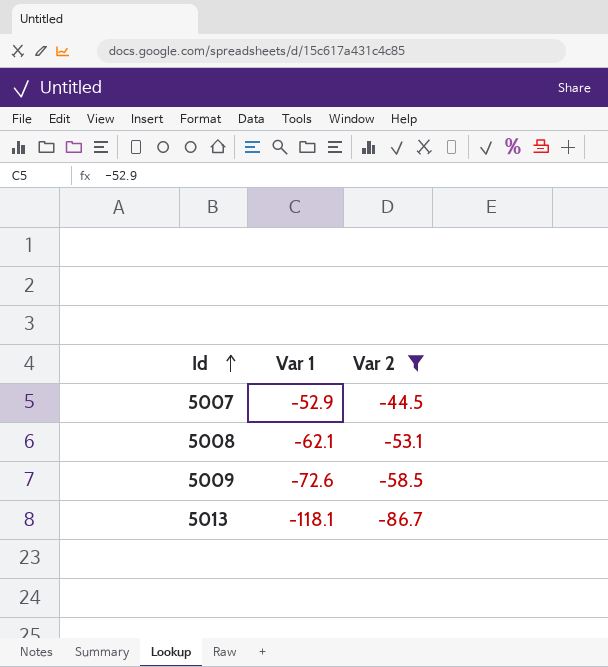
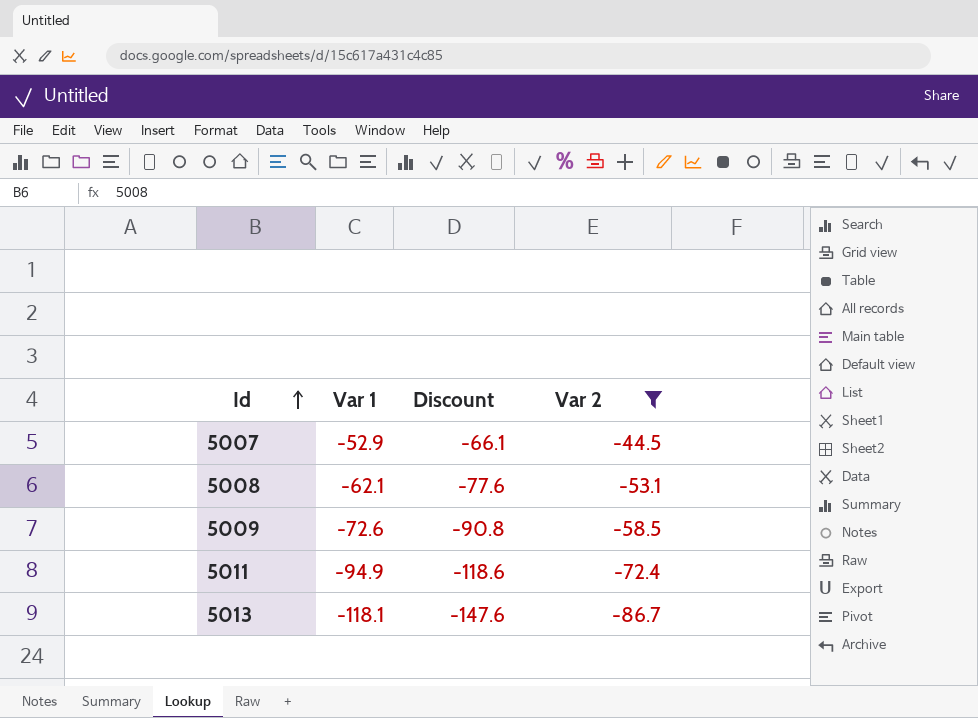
column Discount | formula: none -> [Var 1] * 1.25
row 5011: none -> -94.9 | -118.6 | -72.4

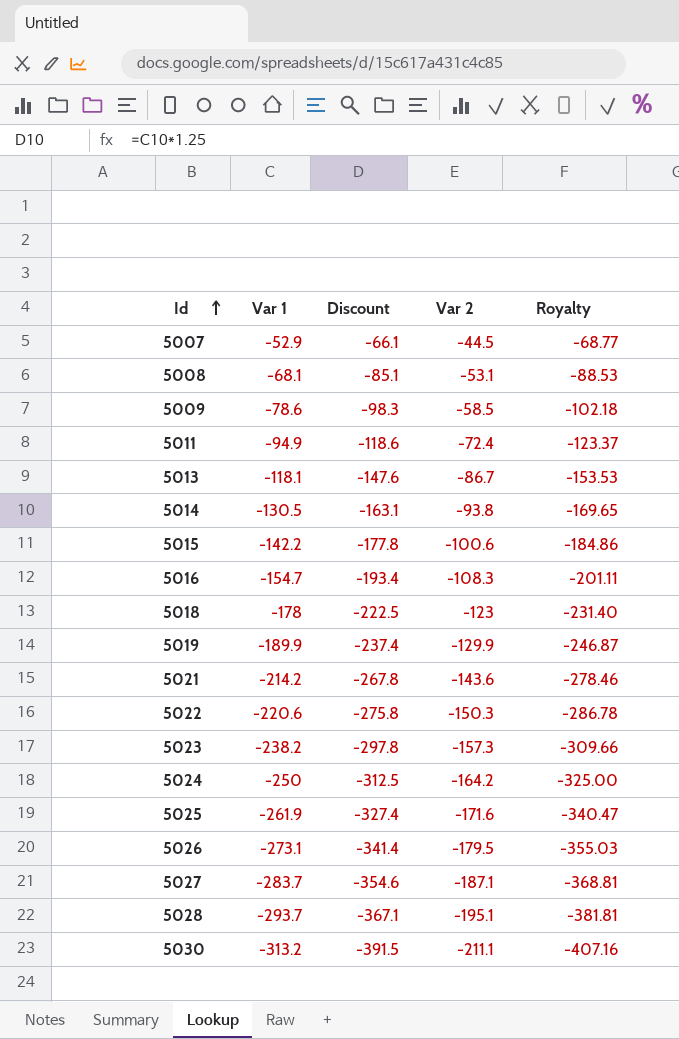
filter: Var 2 >= -86.7 -> none
column Royalty | formula: none -> [Var 1] * 1.3
5008 | Var 1: -62.1 -> -68.1
5008 | Discount: -77.6 -> -85.1
5009 | Var 1: -72.6 -> -78.6
5009 | Discount: -90.8 -> -98.3

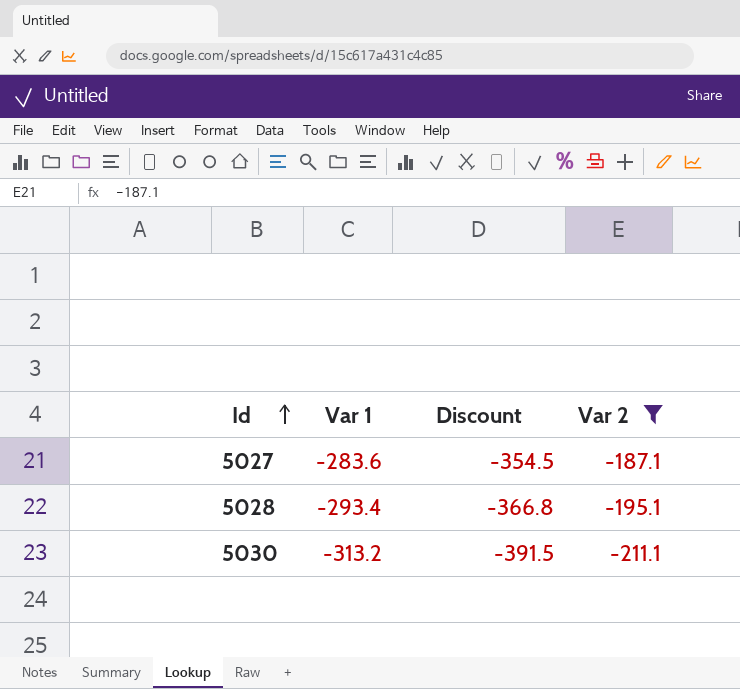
filter: none -> Var 2 <= -187.1
column Royalty | formula: [Var 1] * 1.3 -> none
5027 | Var 1: -283.7 -> -283.6
5027 | Discount: -354.6 -> -354.5
5028 | Var 1: -293.7 -> -293.4
5028 | Discount: -367.1 -> -366.8

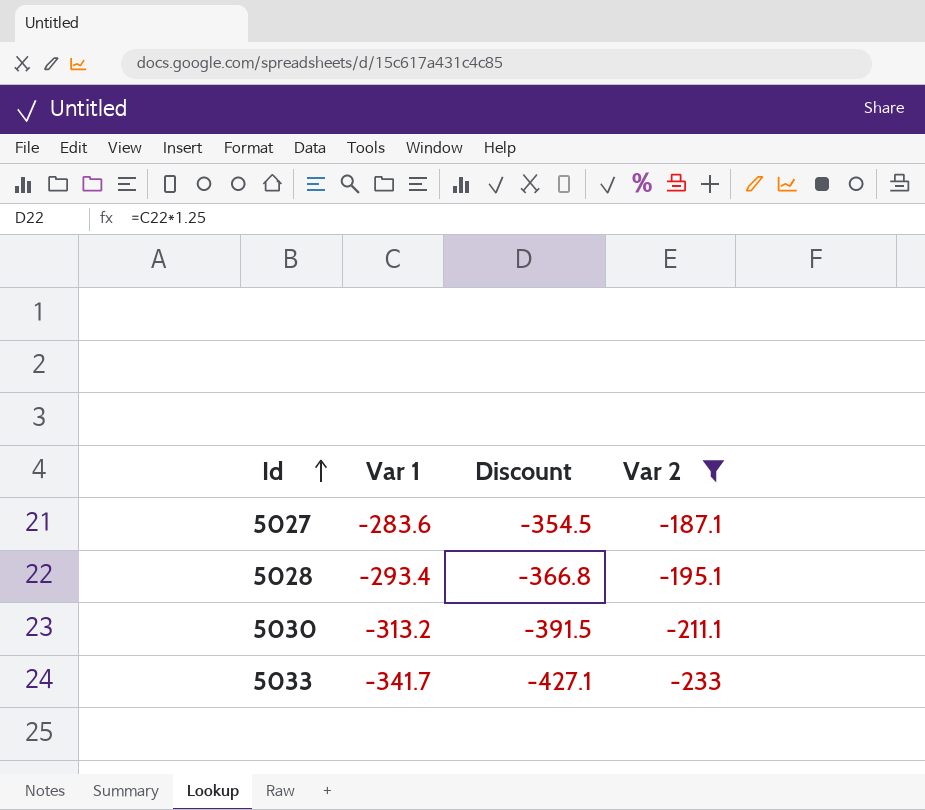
row 5033: none -> -341.7 | -427.1 | -233

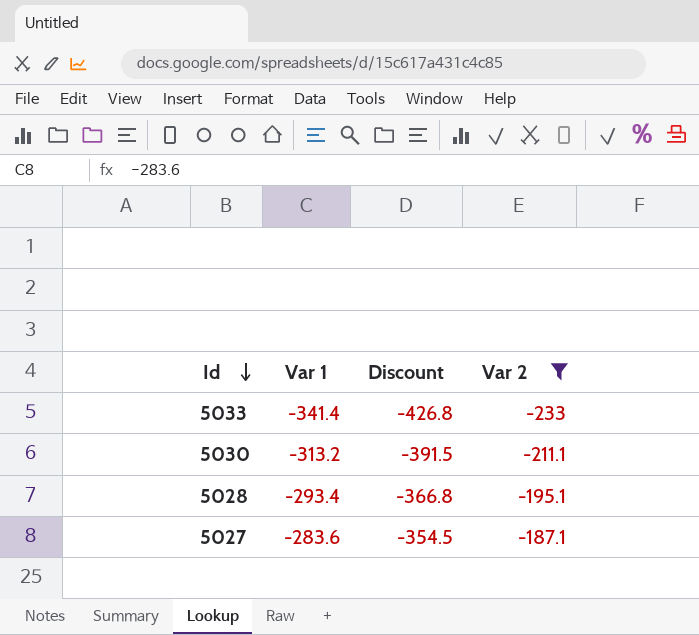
row order: Id ascending -> Id descending
5033 | Var 1: -341.7 -> -341.4
5033 | Discount: -427.1 -> -426.8

